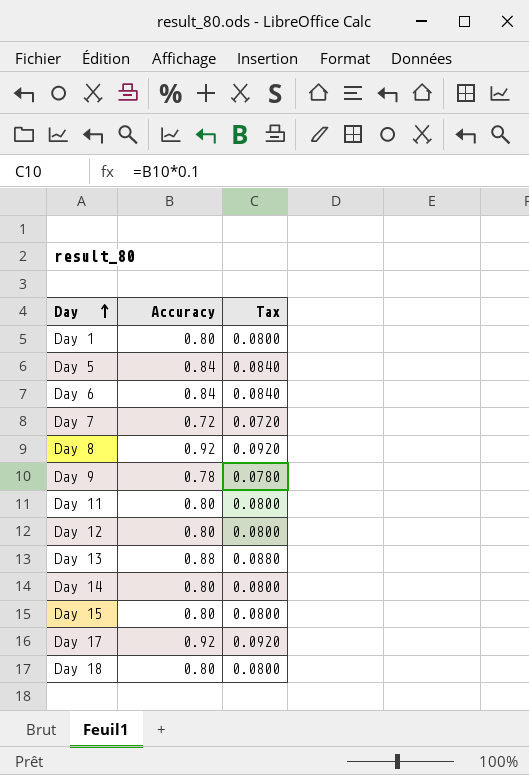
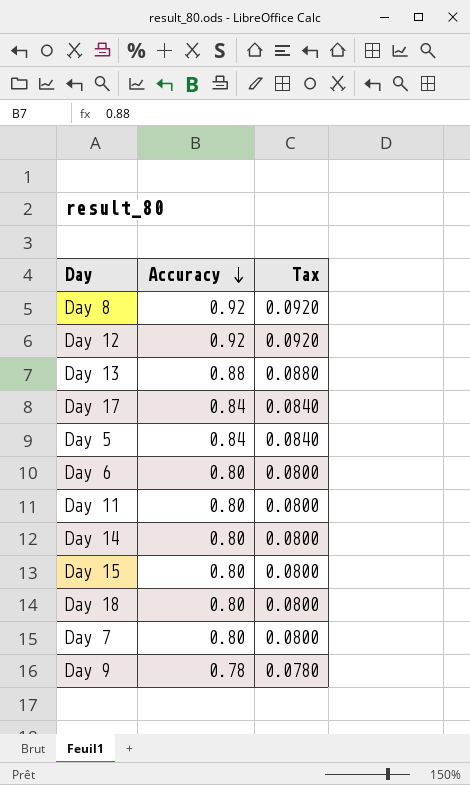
row order: Day ascending -> Accuracy descending
row Day 1: 0.80 | 0.0800 -> none
Day 12 | Accuracy: 0.80 -> 0.92
Day 12 | Tax: 0.0800 -> 0.0920
Day 17 | Accuracy: 0.92 -> 0.84
Day 17 | Tax: 0.0920 -> 0.0840
Day 6 | Accuracy: 0.84 -> 0.80
Day 6 | Tax: 0.0840 -> 0.0800
Day 7 | Accuracy: 0.72 -> 0.80
Day 7 | Tax: 0.0720 -> 0.0800

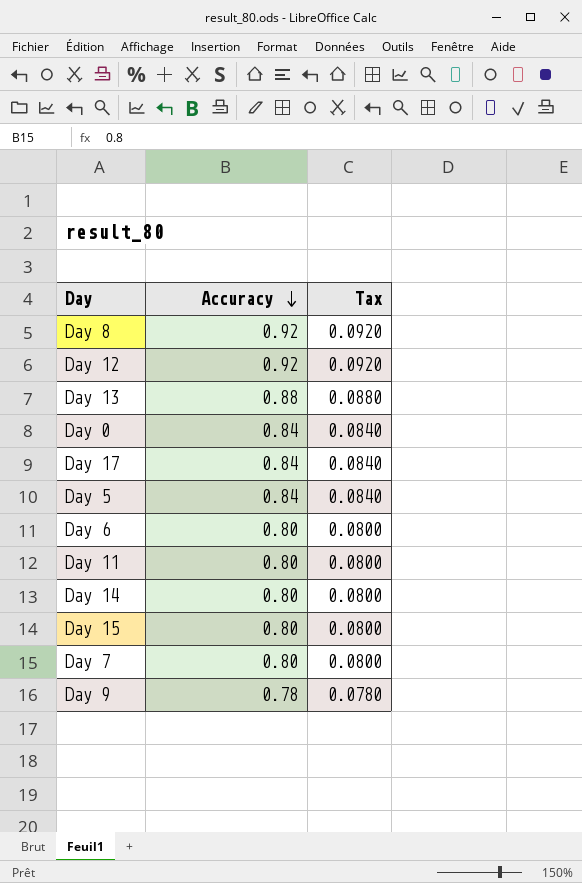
row Day 18: 0.80 | 0.0800 -> none
row Day 0: none -> 0.84 | 0.0840

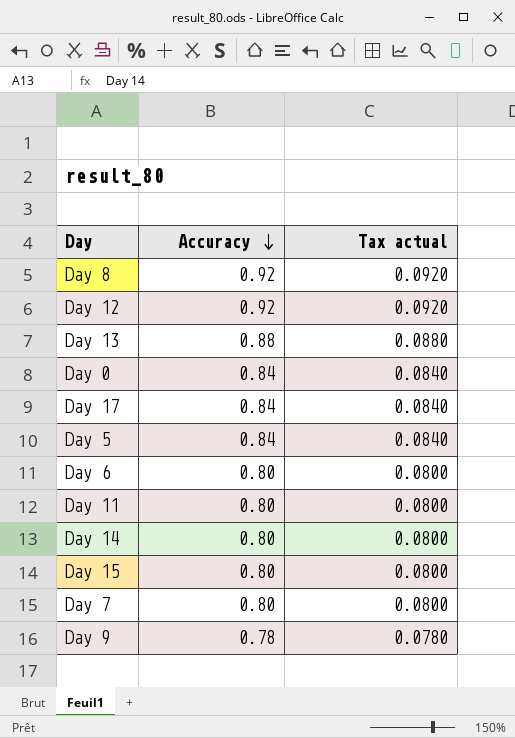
column name: Tax -> Tax actual

